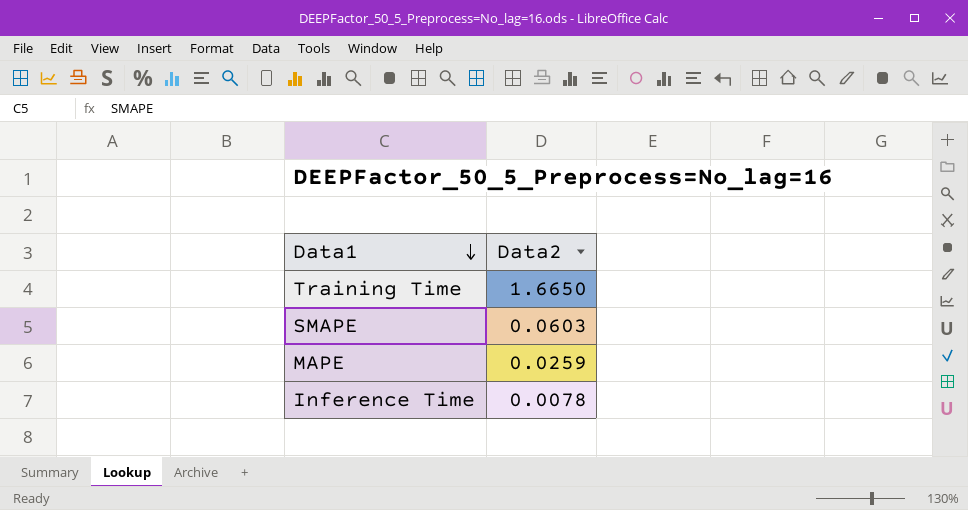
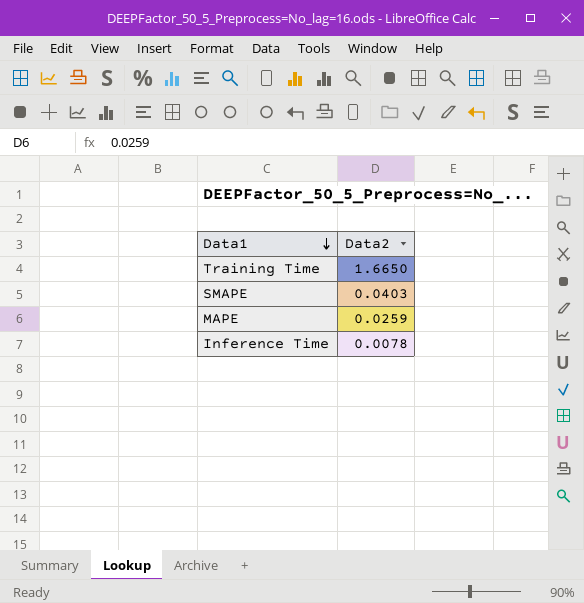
SMAPE | Data2: 0.0603 -> 0.0403

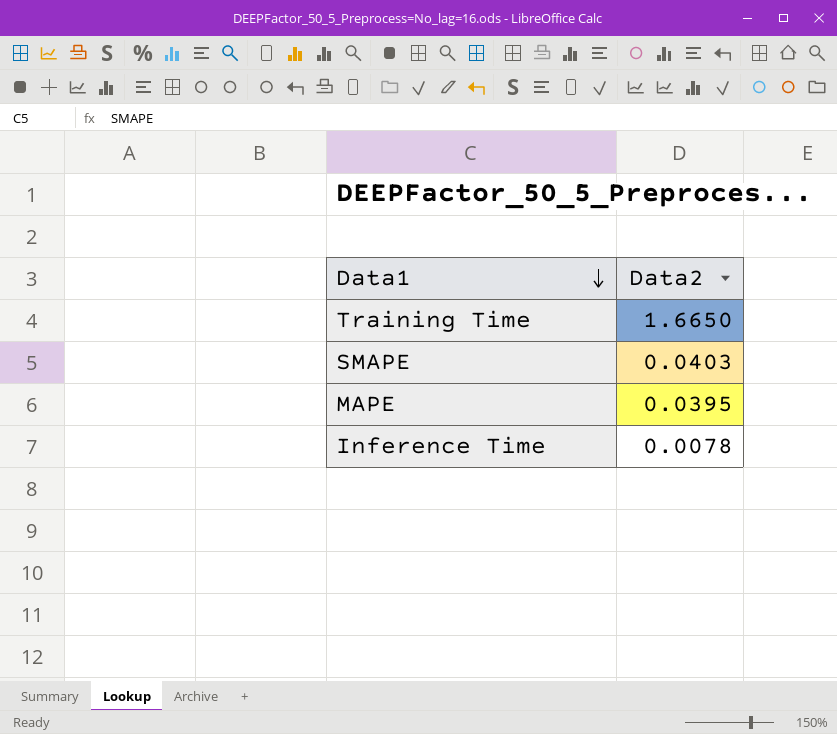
MAPE | Data2: 0.0259 -> 0.0395

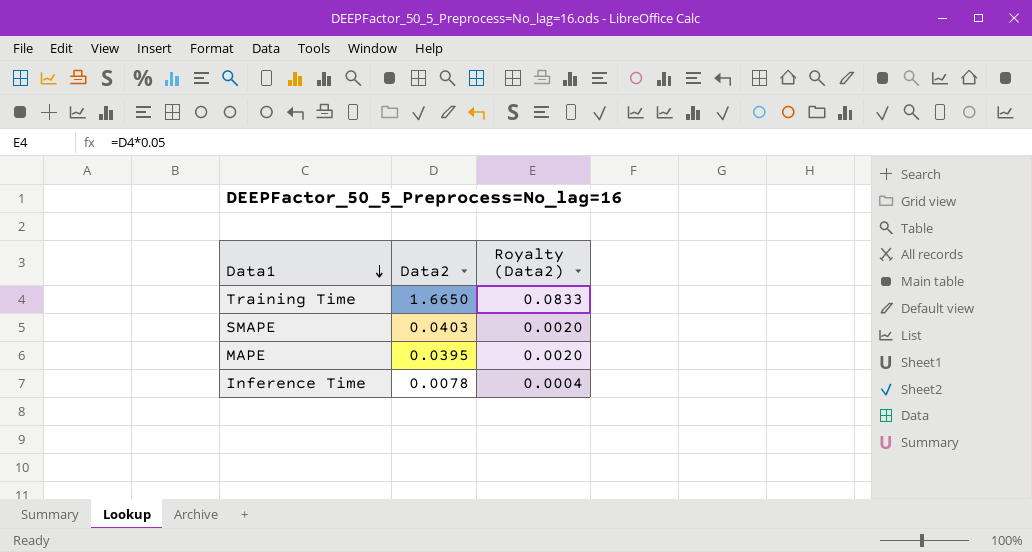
column Royalty (Data2) | formula: none -> [Data2] * 0.05

